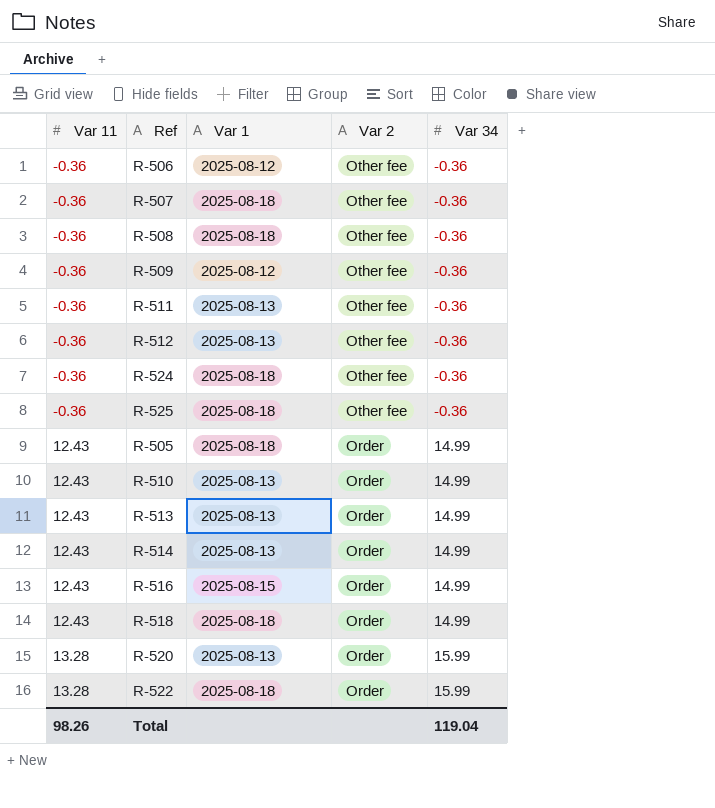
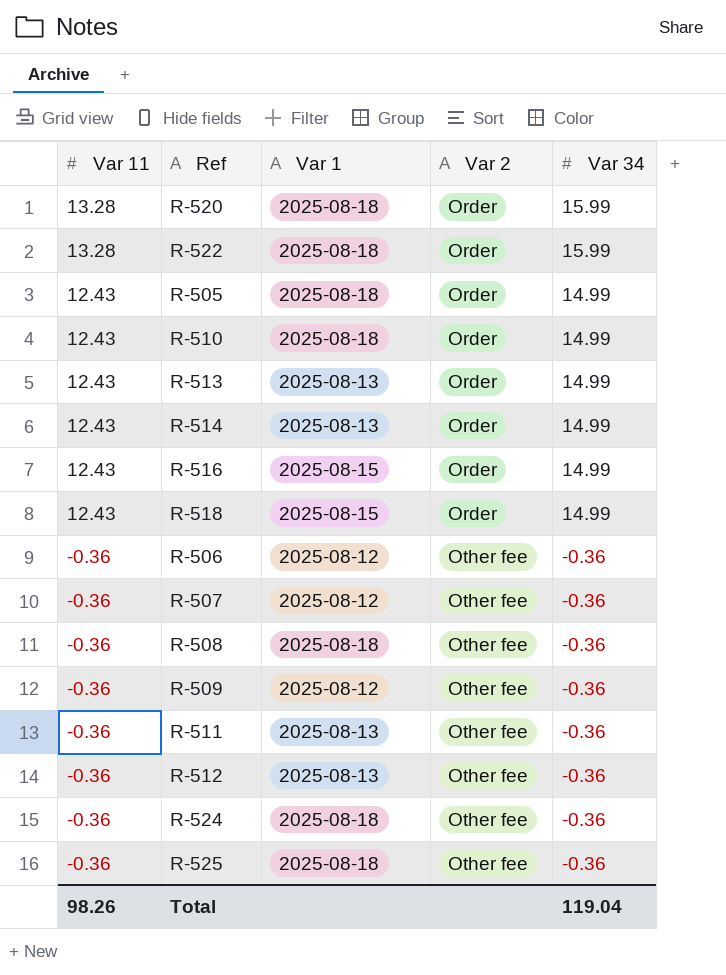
row order: Var 11 ascending -> Var 11 descending
R-520 | Var 1: 2025-08-13 -> 2025-08-18
R-510 | Var 1: 2025-08-13 -> 2025-08-18
R-518 | Var 1: 2025-08-18 -> 2025-08-15
R-507 | Var 1: 2025-08-18 -> 2025-08-12

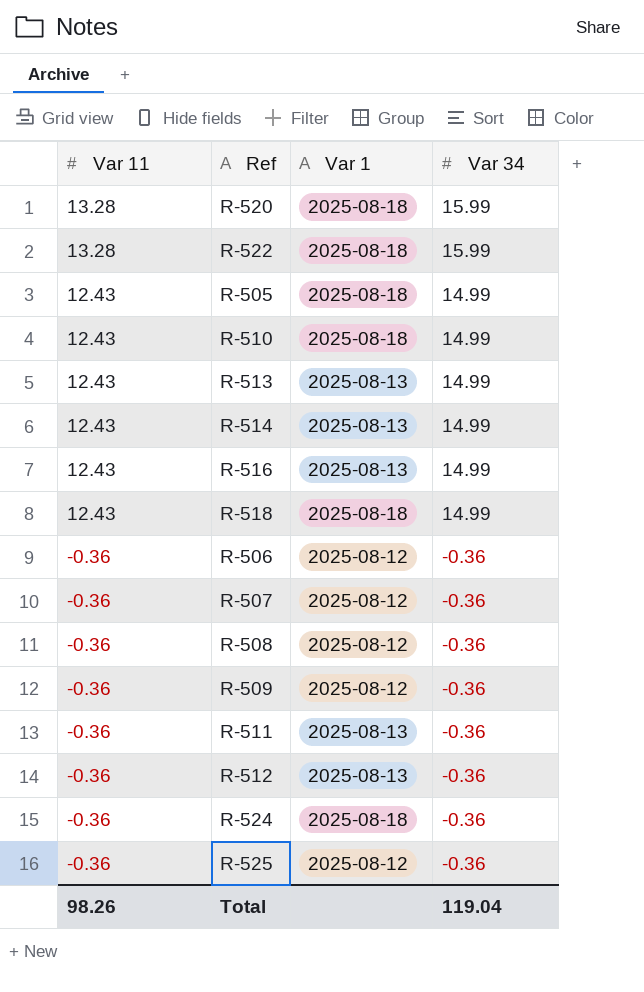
column Var 2 | position: 4 -> none
R-516 | Var 1: 2025-08-15 -> 2025-08-13
R-518 | Var 1: 2025-08-15 -> 2025-08-18
R-508 | Var 1: 2025-08-18 -> 2025-08-12
R-525 | Var 1: 2025-08-18 -> 2025-08-12

